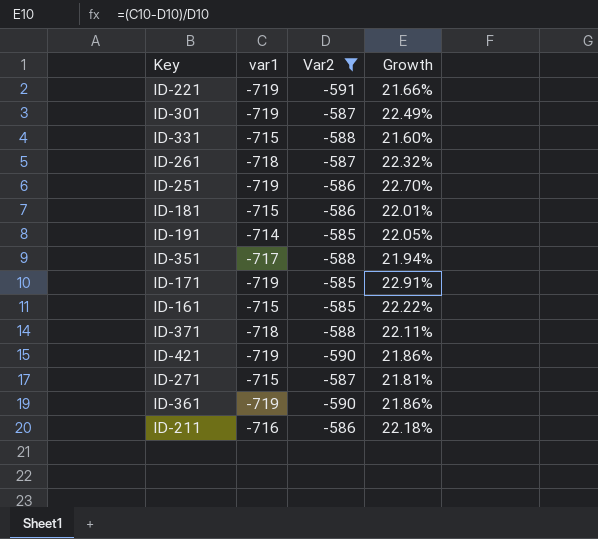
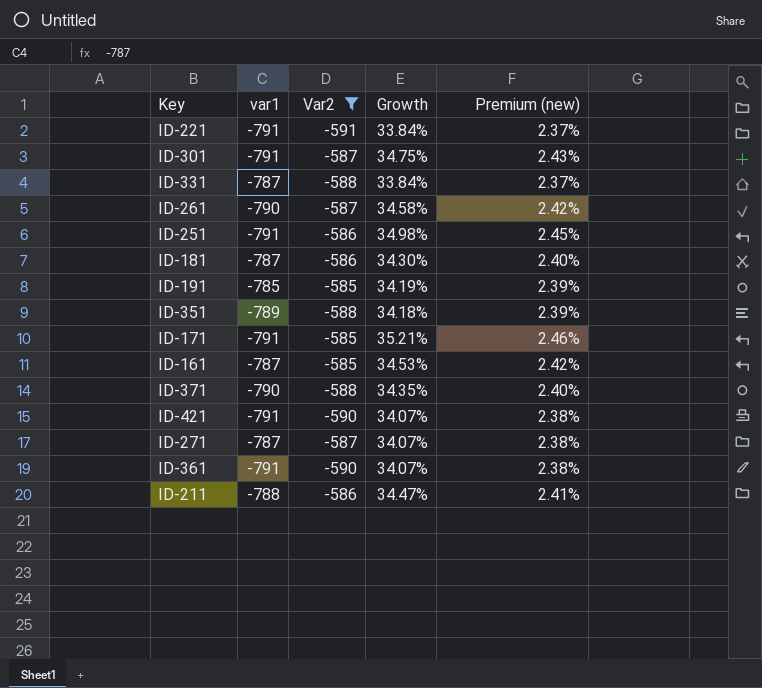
column Premium (new) | formula: none -> [Growth] * 0.07
ID-221 | var1: -719 -> -791
ID-221 | Growth: 21.66% -> 33.84%
ID-301 | var1: -719 -> -791
ID-301 | Growth: 22.49% -> 34.75%
ID-331 | var1: -715 -> -787
ID-331 | Growth: 21.60% -> 33.84%
ID-261 | var1: -718 -> -790
ID-261 | Growth: 22.32% -> 34.58%
ID-251 | var1: -719 -> -791
ID-251 | Growth: 22.70% -> 34.98%
ID-181 | var1: -715 -> -787
ID-181 | Growth: 22.01% -> 34.30%
ID-191 | var1: -714 -> -785
ID-191 | Growth: 22.05% -> 34.19%
ID-351 | var1: -717 -> -789
ID-351 | Growth: 21.94% -> 34.18%
ID-171 | var1: -719 -> -791
ID-171 | Growth: 22.91% -> 35.21%
ID-161 | var1: -715 -> -787
ID-161 | Growth: 22.22% -> 34.53%
ID-371 | var1: -718 -> -790
ID-371 | Growth: 22.11% -> 34.35%
ID-421 | var1: -719 -> -791
ID-421 | Growth: 21.86% -> 34.07%
ID-271 | var1: -715 -> -787
ID-271 | Growth: 21.81% -> 34.07%
ID-361 | var1: -719 -> -791
ID-361 | Growth: 21.86% -> 34.07%
ID-211 | var1: -716 -> -788
ID-211 | Growth: 22.18% -> 34.47%

